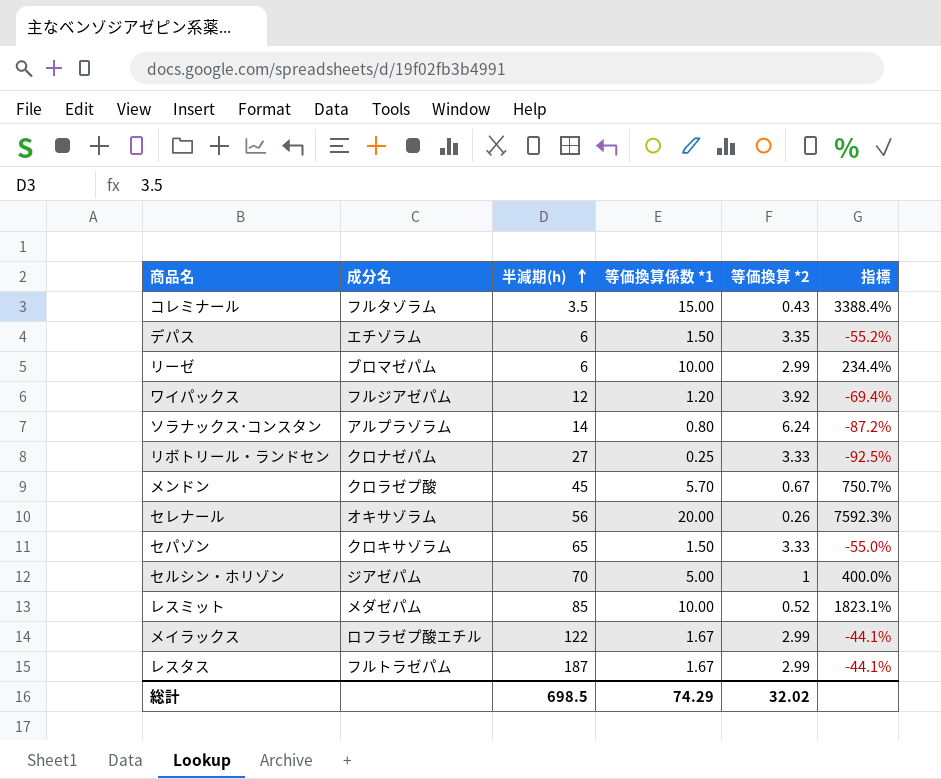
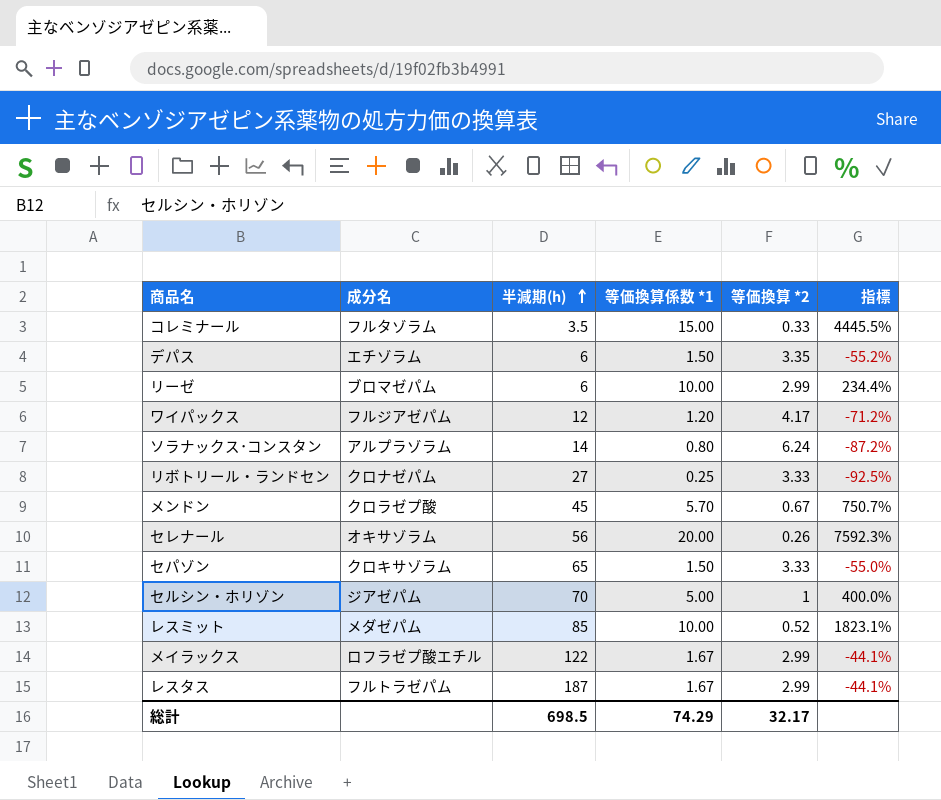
コレミナール | 等価換算 *2: 0.43 -> 0.33
コレミナール | 指標: 3388.4% -> 4445.5%
ワイパックス | 等価換算 *2: 3.92 -> 4.17
ワイパックス | 指標: -69.4% -> -71.2%
総計 | 等価換算 *2: 32.02 -> 32.17

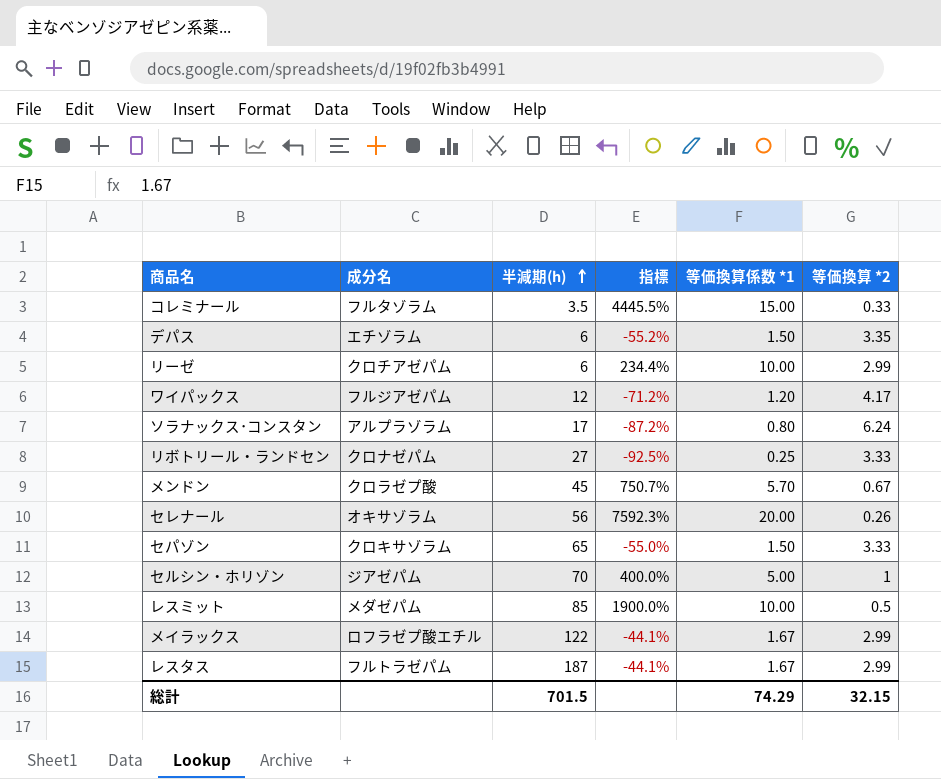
column 指標 | position: 6 -> 4
リーゼ | 成分名: ブロマゼパム -> クロチアゼパム
ソラナックス･コンスタン | 半減期(h): 14 -> 17
レスミット | 指標: 1823.1% -> 1900.0%
レスミット | 等価換算 *2: 0.52 -> 0.5
総計 | 半減期(h): 698.5 -> 701.5
総計 | 等価換算 *2: 32.17 -> 32.15

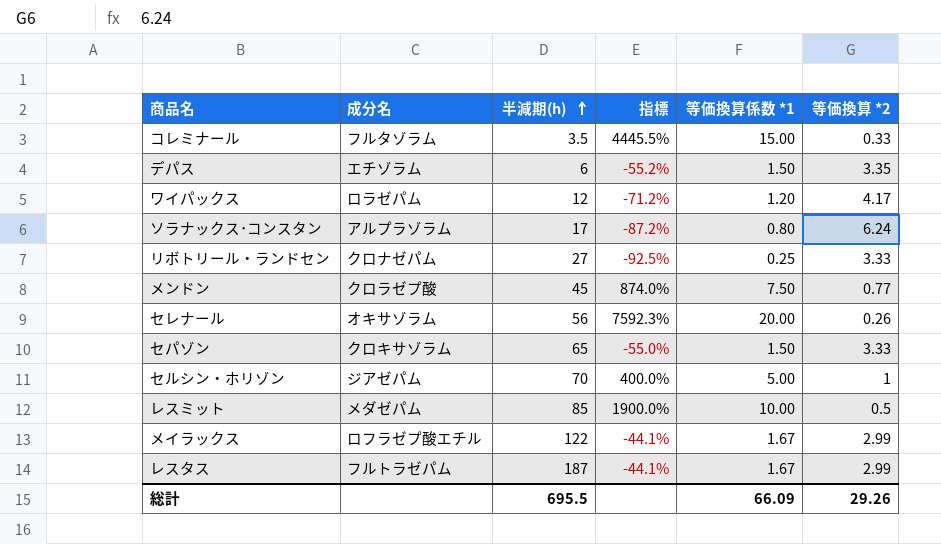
row リーゼ: クロチアゼパム | 6 | 234.4% | 10.00 | 2.99 -> none
ワイパックス | 成分名: フルジアゼパム -> ロラゼパム
メンドン | 指標: 750.7% -> 874.0%
メンドン | 等価換算係数 *1: 5.70 -> 7.50
メンドン | 等価換算 *2: 0.67 -> 0.77
総計 | 半減期(h): 701.5 -> 695.5
総計 | 等価換算係数 *1: 74.29 -> 66.09
総計 | 等価換算 *2: 32.15 -> 29.26

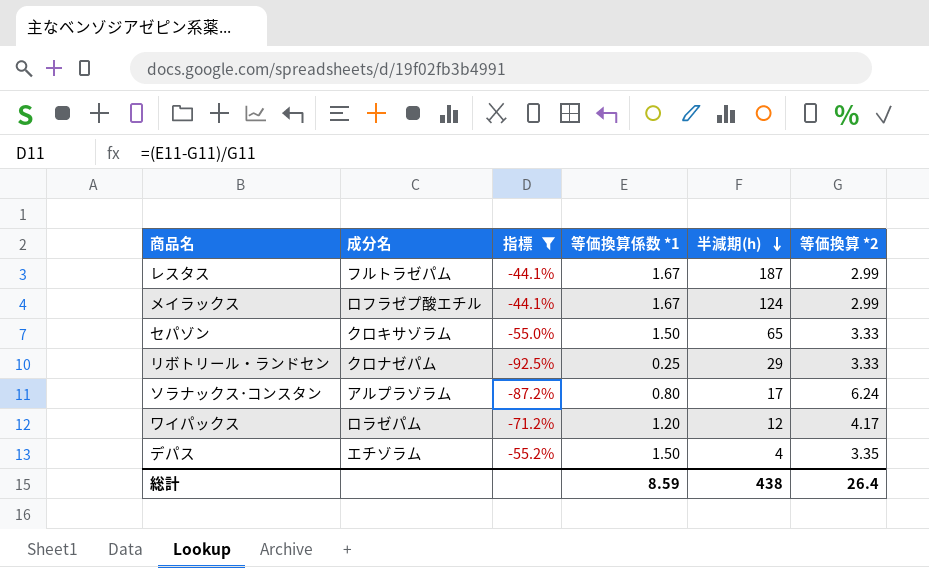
filter: none -> 指標 <= -44.1%
row order: 半減期(h) ascending -> 半減期(h) descending
column 半減期(h) | position: 3 -> 5
メイラックス | 半減期(h): 122 -> 124
リボトリール・ランドセン | 半減期(h): 27 -> 29
デパス | 半減期(h): 6 -> 4
総計 | 等価換算係数 *1: 66.09 -> 8.59
総計 | 半減期(h): 695.5 -> 438
総計 | 等価換算 *2: 29.26 -> 26.4

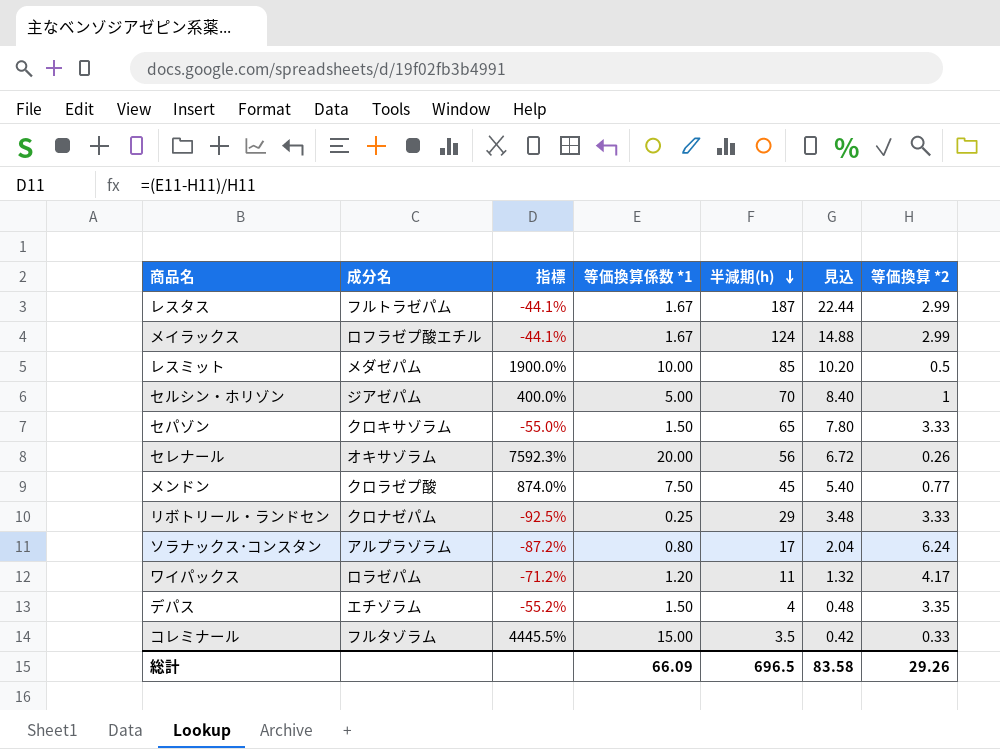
filter: 指標 <= -44.1% -> none
column 見込 | formula: none -> [半減期(h)] * 0.12
ワイパックス | 半減期(h): 12 -> 11
総計 | 等価換算係数 *1: 8.59 -> 66.09
総計 | 半減期(h): 438 -> 696.5
総計 | 等価換算 *2: 26.4 -> 29.26

